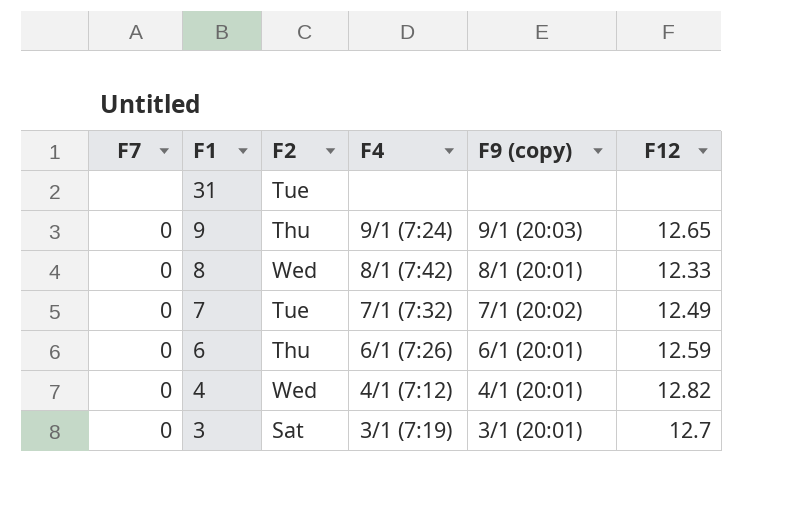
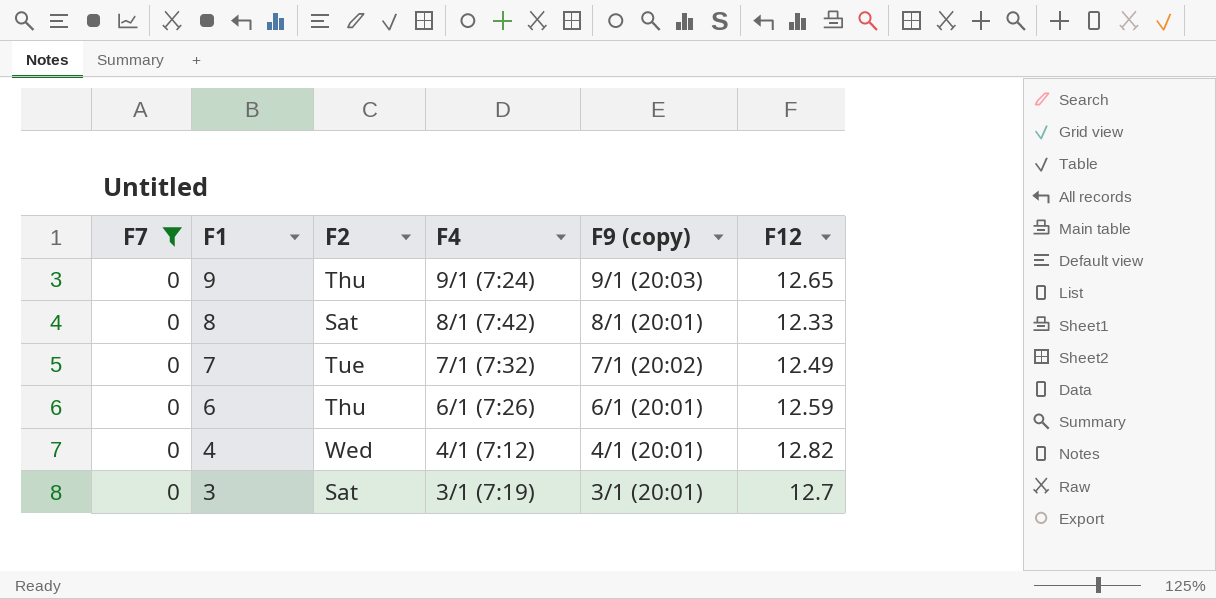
filter: none -> F7 = 0
8 | F2: Wed -> Sat

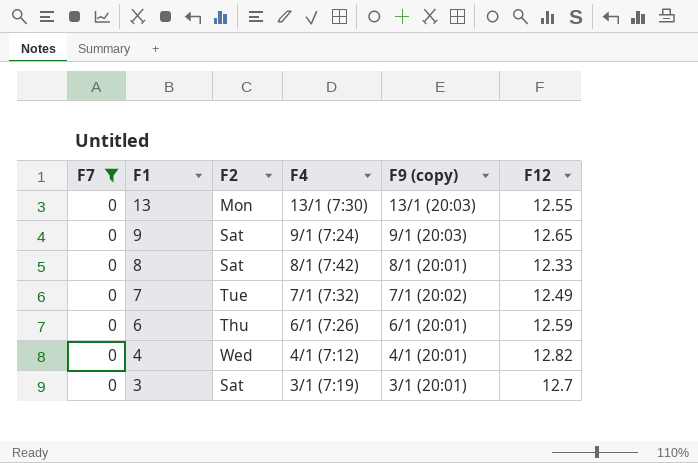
row 13: none -> 0 | Mon | 13/1 (7:30) | 13/1 (20:03) | 12.55
9 | F2: Thu -> Sat

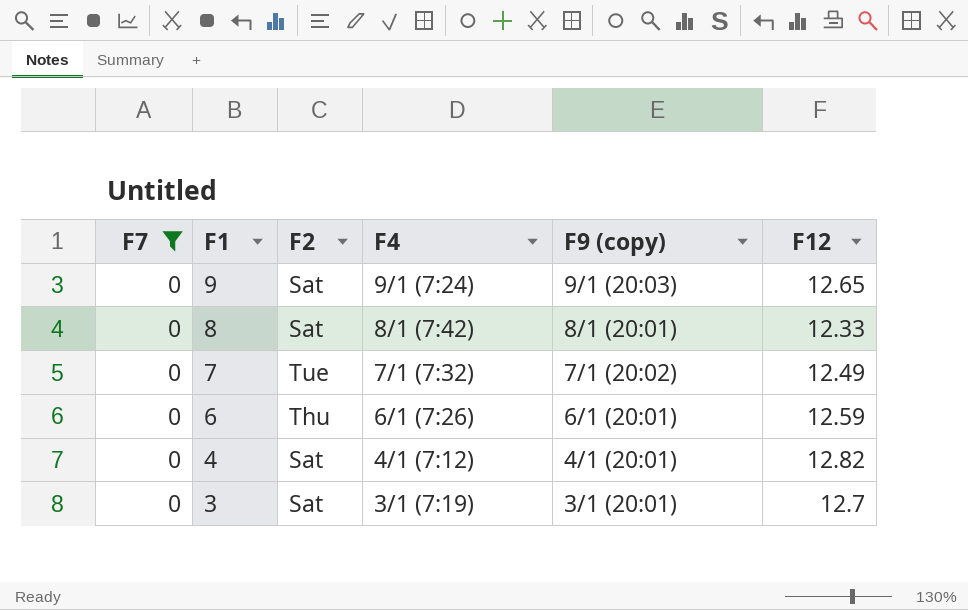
row 13: 0 | Mon | 13/1 (7:30) | 13/1 (20:03) | 12.55 -> none
4 | F2: Wed -> Sat

